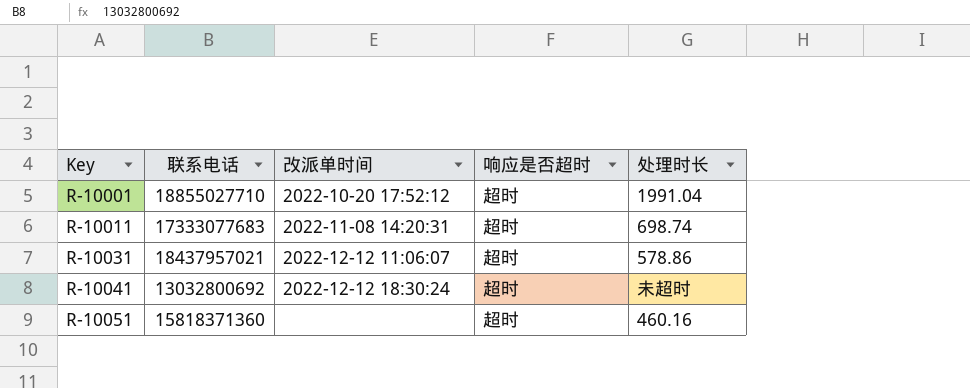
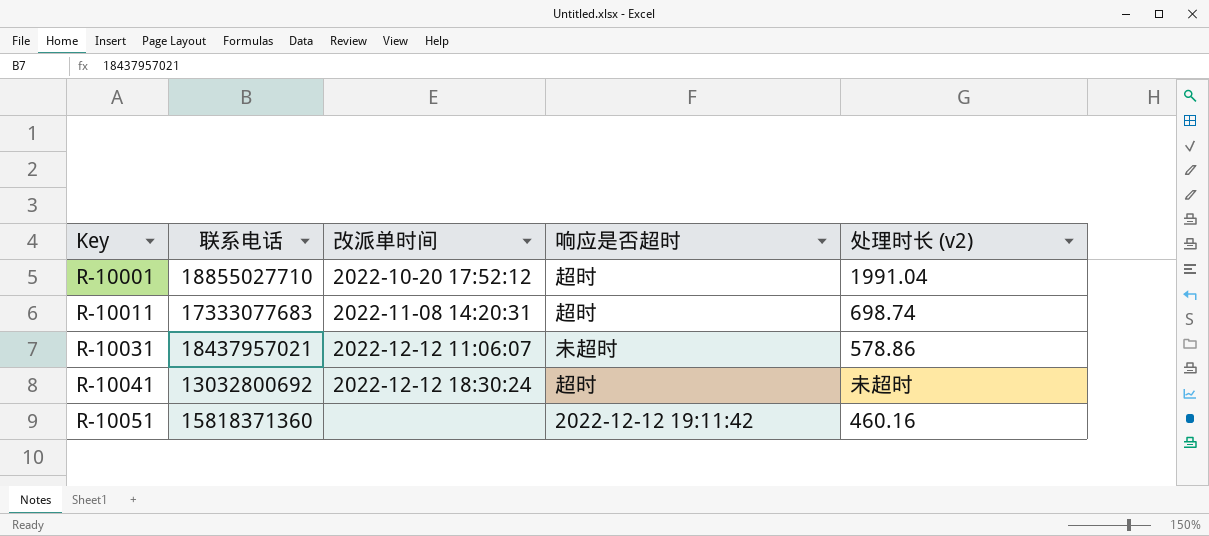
column name: 处理时长 -> 处理时长 (v2)
R-10031 | 响应是否超时: 超时 -> 未超时
R-10051 | 响应是否超时: 超时 -> 2022-12-12 19:11:42

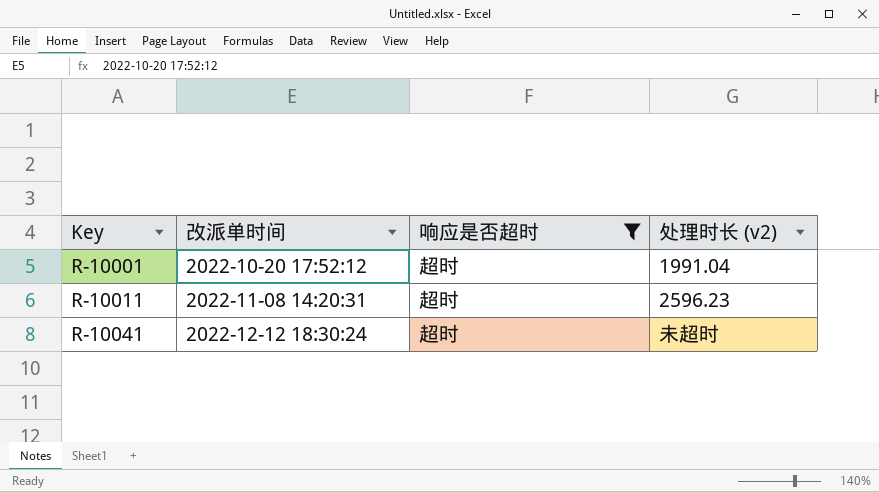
filter: none -> 响应是否超时 = 超时
column 联系电话 | position: 2 -> none
R-10011 | 处理时长 (v2): 698.74 -> 2596.23

